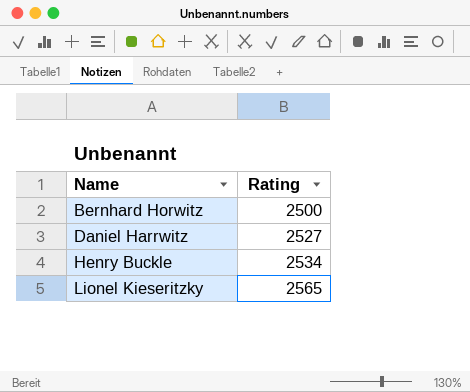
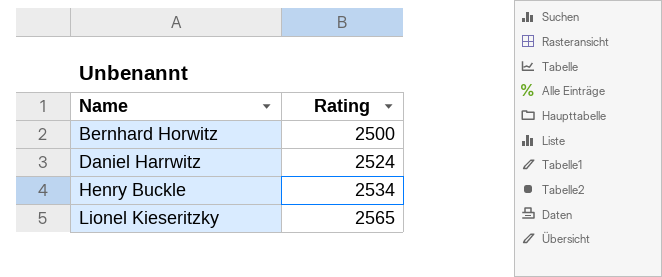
Daniel Harrwitz | Rating: 2527 -> 2524

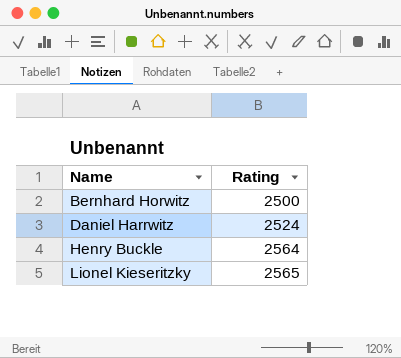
Henry Buckle | Rating: 2534 -> 2564

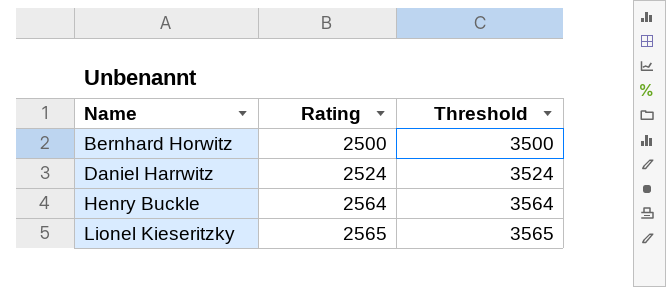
column Threshold | formula: none -> [Rating] + 1000

